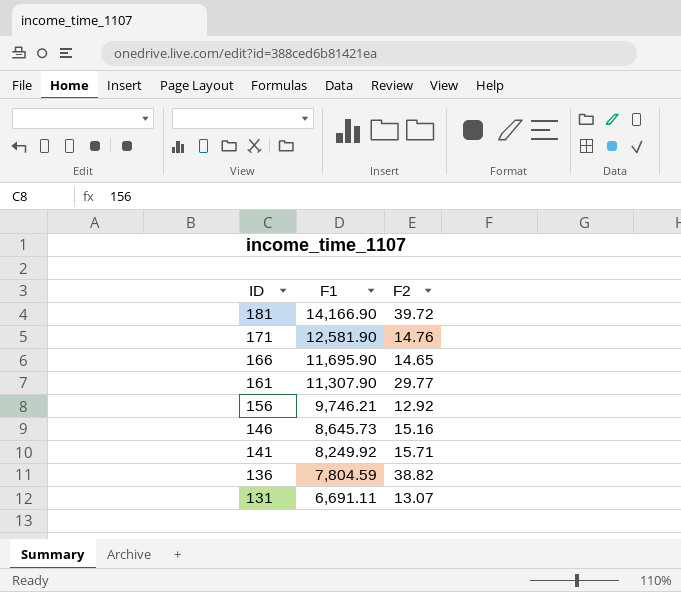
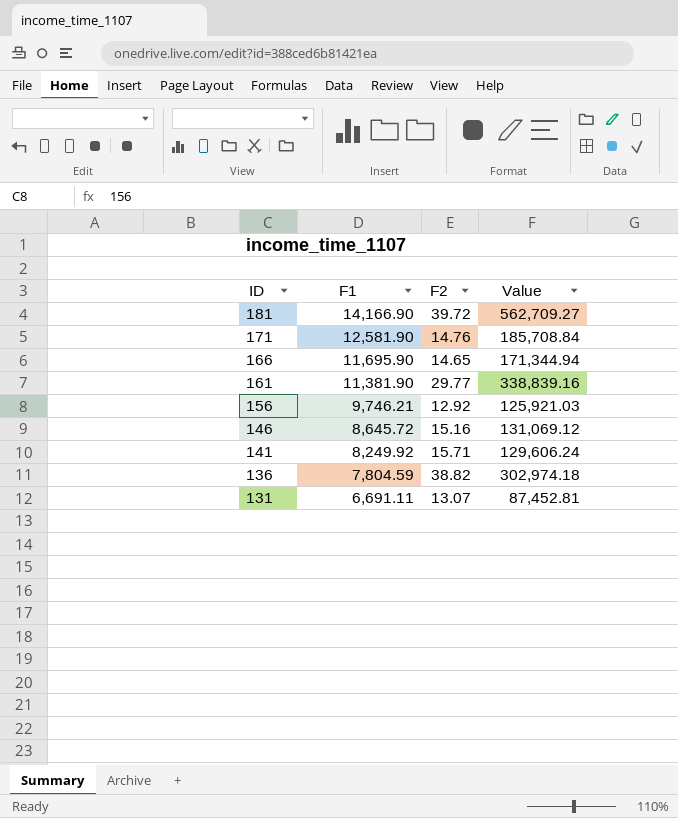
column Value | formula: none -> [F1] * [F2]
161 | F1: 11,307.90 -> 11,381.90
146 | F1: 8,645.73 -> 8,645.72

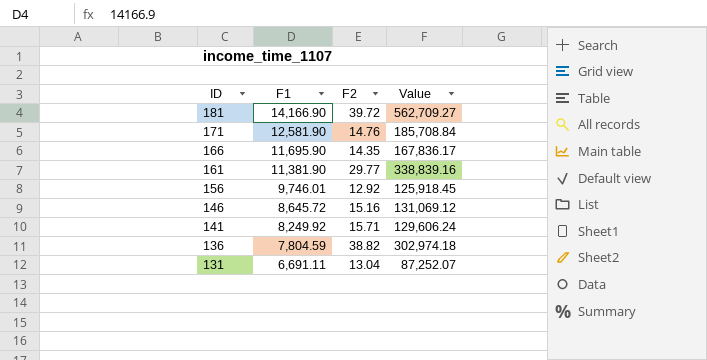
166 | F2: 14.65 -> 14.35
166 | Value: 171,344.94 -> 167,836.17
156 | F1: 9,746.21 -> 9,746.01
156 | Value: 125,921.03 -> 125,918.45
131 | F2: 13.07 -> 13.04
131 | Value: 87,452.81 -> 87,252.07

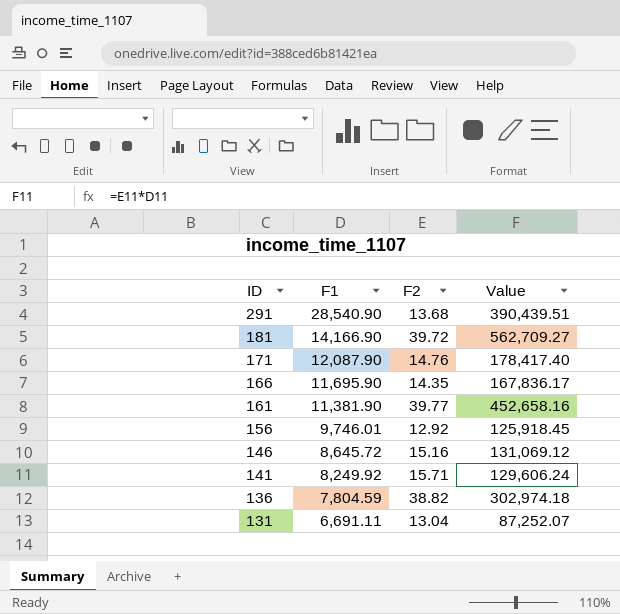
row 291: none -> 28,540.90 | 13.68 | 390,439.51
171 | F1: 12,581.90 -> 12,087.90
171 | Value: 185,708.84 -> 178,417.40
161 | F2: 29.77 -> 39.77
161 | Value: 338,839.16 -> 452,658.16

